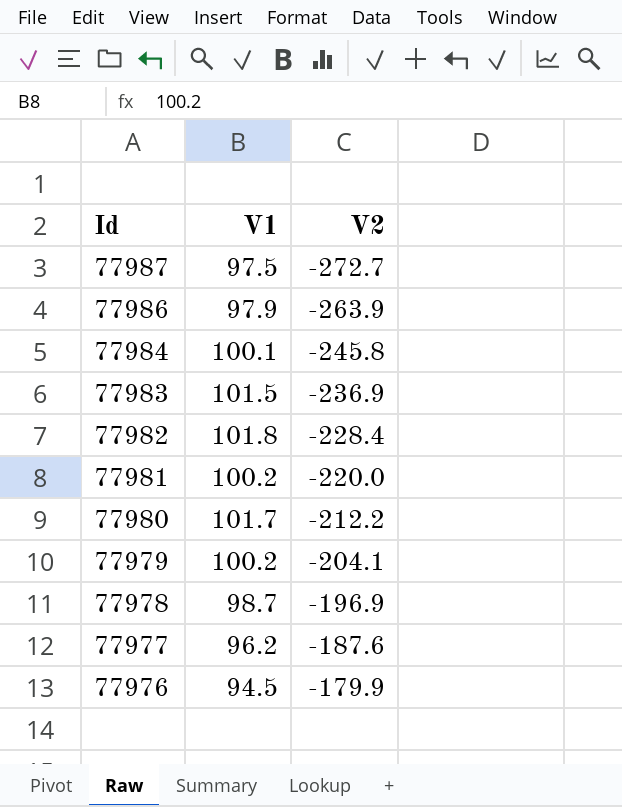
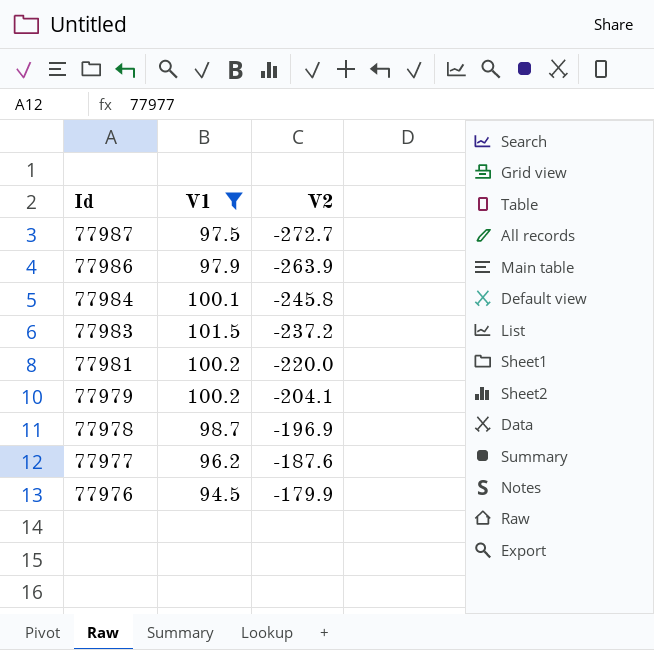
filter: none -> V1 <= 101.5
77983 | V2: -236.9 -> -237.2

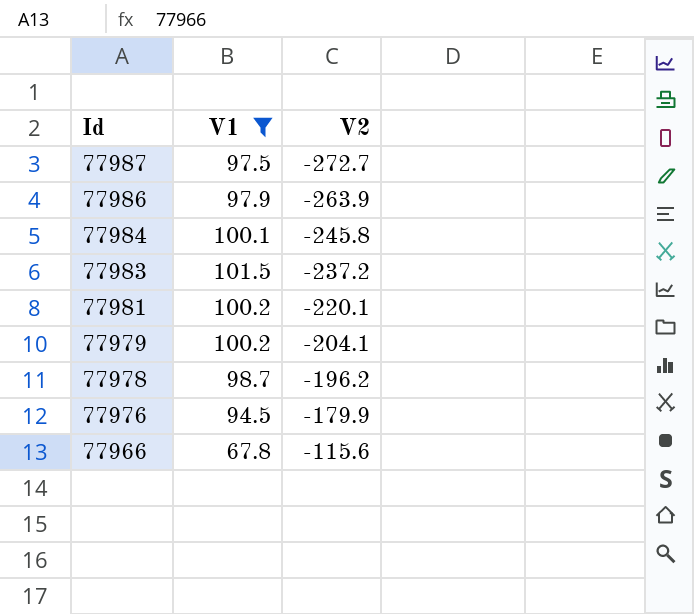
row 77977: 96.2 | -187.6 -> none
77981 | V2: -220.0 -> -220.1
77978 | V2: -196.9 -> -196.2
row 77966: none -> 67.8 | -115.6

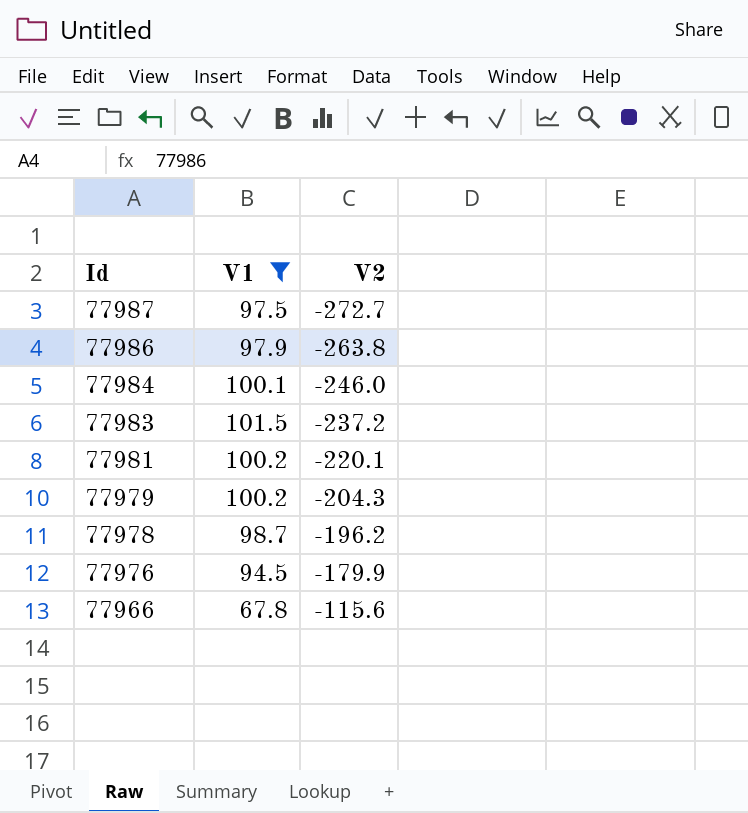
77986 | V2: -263.9 -> -263.8
77984 | V2: -245.8 -> -246.0
77979 | V2: -204.1 -> -204.3

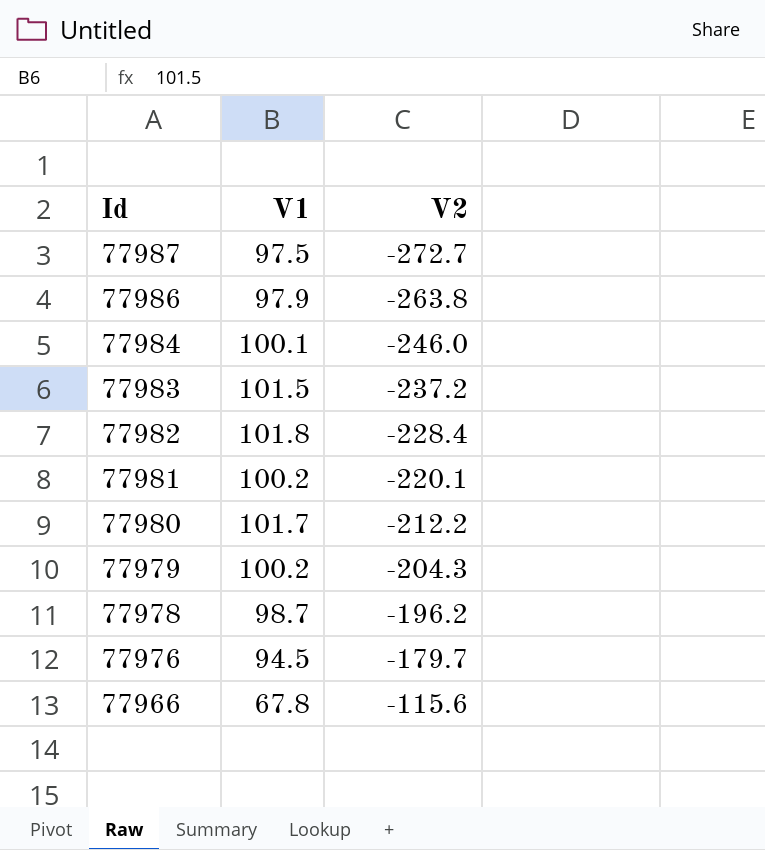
filter: V1 <= 101.5 -> none
77976 | V2: -179.9 -> -179.7

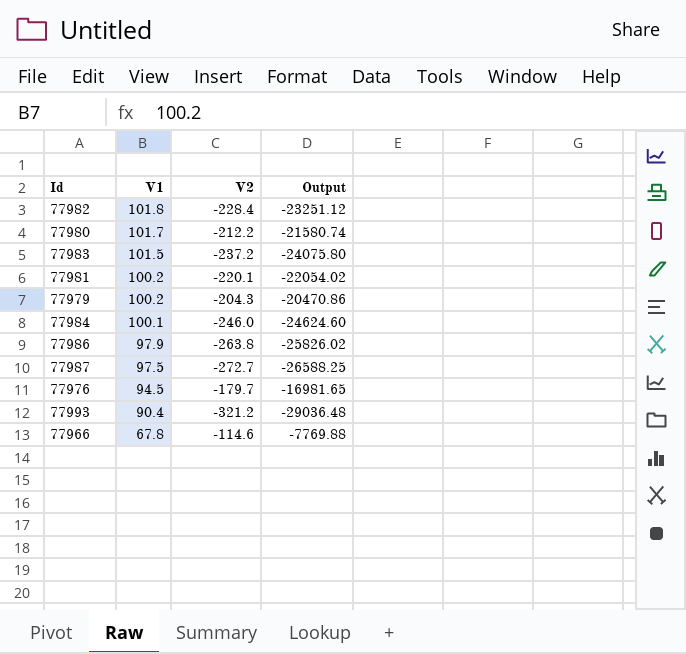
row order: Id descending -> V1 descending
column Output | formula: none -> [V1] * [V2]
row 77978: 98.7 | -196.2 -> none
row 77993: none -> 90.4 | -321.2 | -29036.48
77966 | V2: -115.6 -> -114.6

